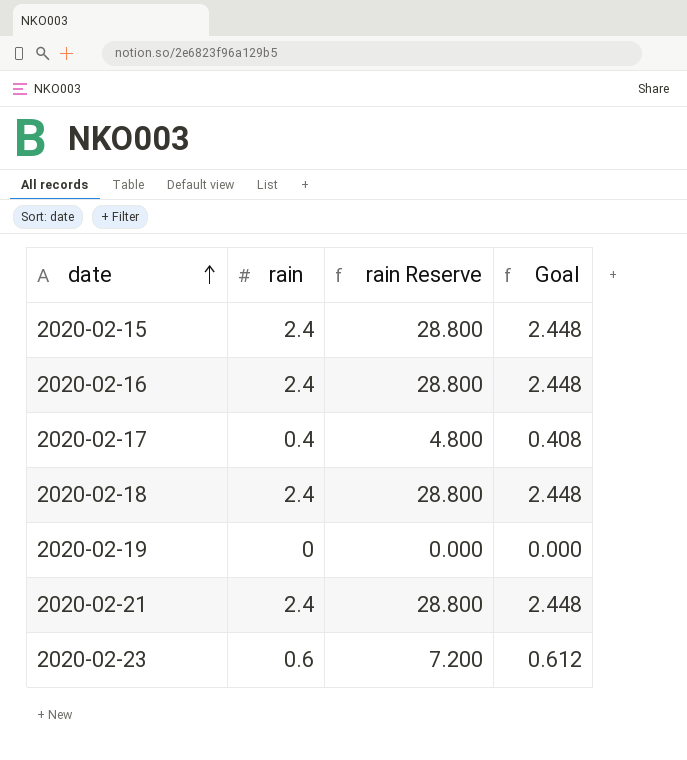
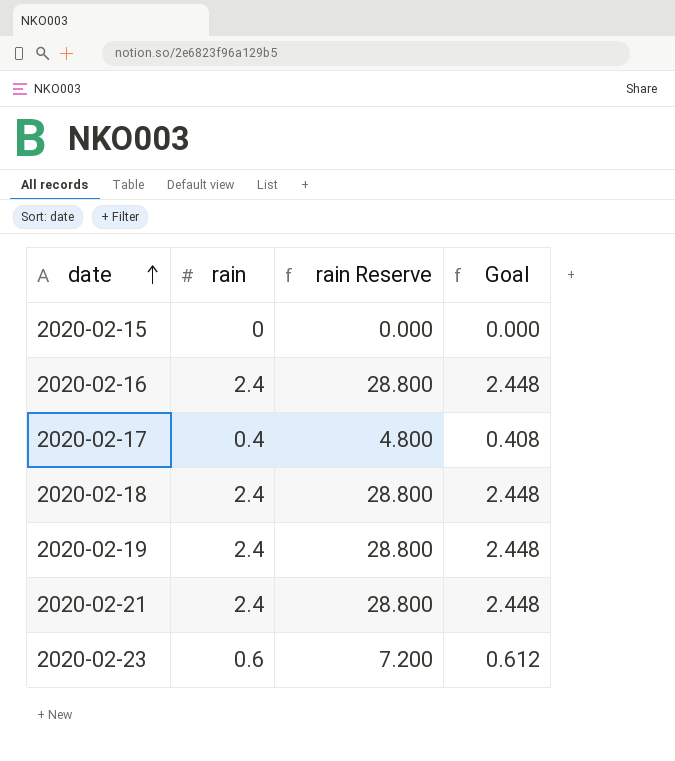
2020-02-15 | rain: 2.4 -> 0
2020-02-15 | rain Reserve: 28.800 -> 0.000
2020-02-15 | Goal: 2.448 -> 0.000
2020-02-19 | rain: 0 -> 2.4
2020-02-19 | rain Reserve: 0.000 -> 28.800
2020-02-19 | Goal: 0.000 -> 2.448

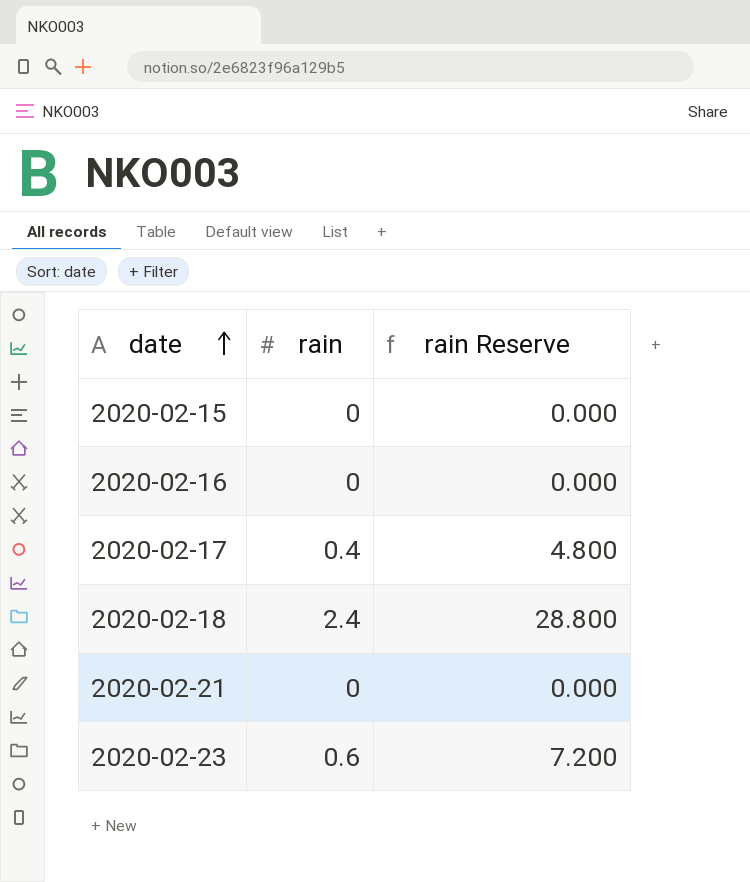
column Goal | formula: [rain] * 1.02 -> none
row 2020-02-19: 2.4 | 28.800 | 2.448 -> none
2020-02-16 | rain: 2.4 -> 0
2020-02-16 | rain Reserve: 28.800 -> 0.000
2020-02-21 | rain: 2.4 -> 0
2020-02-21 | rain Reserve: 28.800 -> 0.000

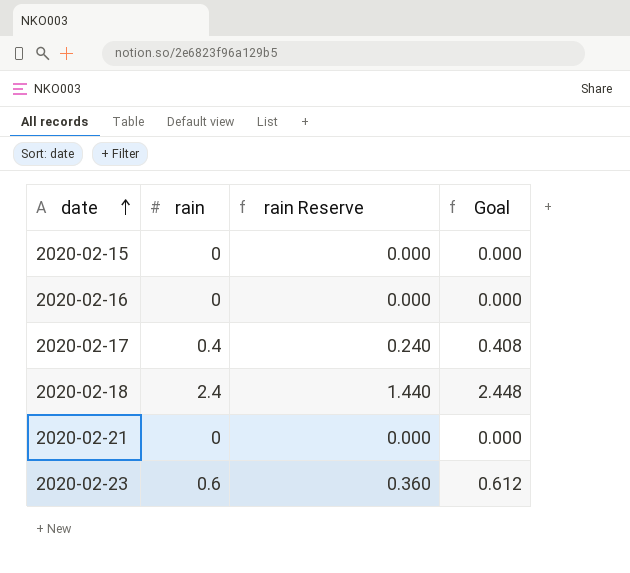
column rain Reserve | formula: [rain] * 12 -> [rain] * 0.6
column Goal | formula: none -> [rain] * 1.02

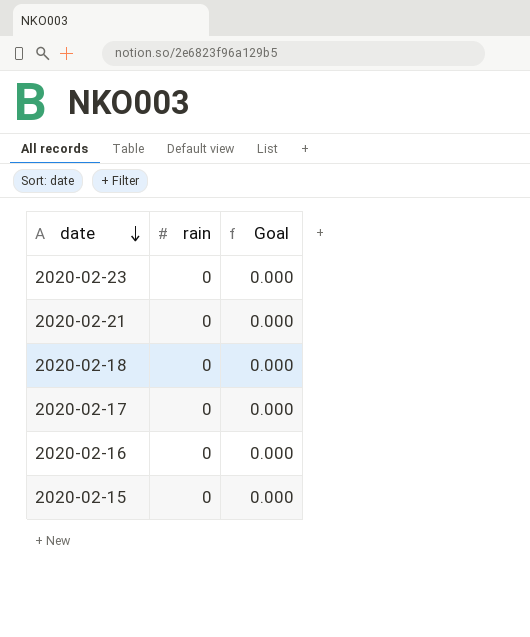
row order: date ascending -> date descending
column rain Reserve | formula: [rain] * 0.6 -> none
2020-02-23 | rain: 0.6 -> 0
2020-02-23 | Goal: 0.612 -> 0.000
2020-02-18 | rain: 2.4 -> 0
2020-02-18 | Goal: 2.448 -> 0.000
2020-02-17 | rain: 0.4 -> 0
2020-02-17 | Goal: 0.408 -> 0.000

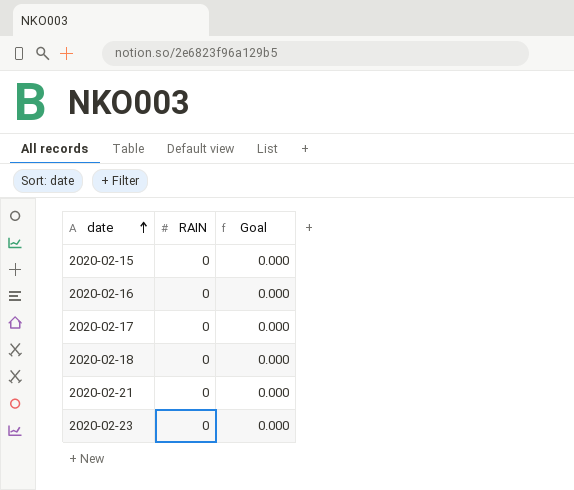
row order: date descending -> date ascending
column name: rain -> RAIN

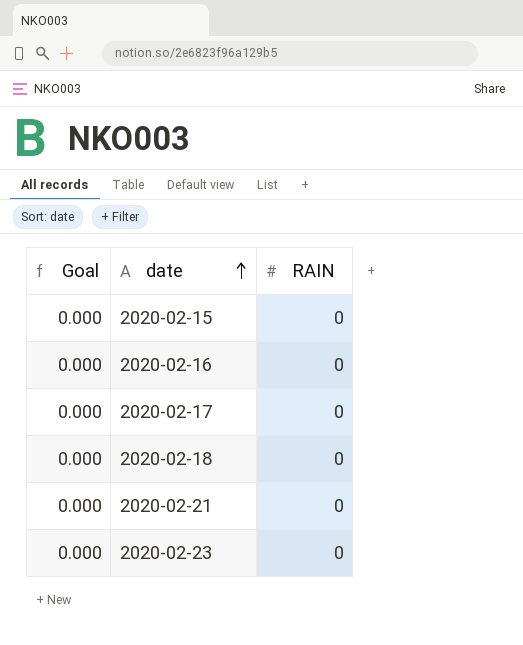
column Goal | position: 3 -> 1

